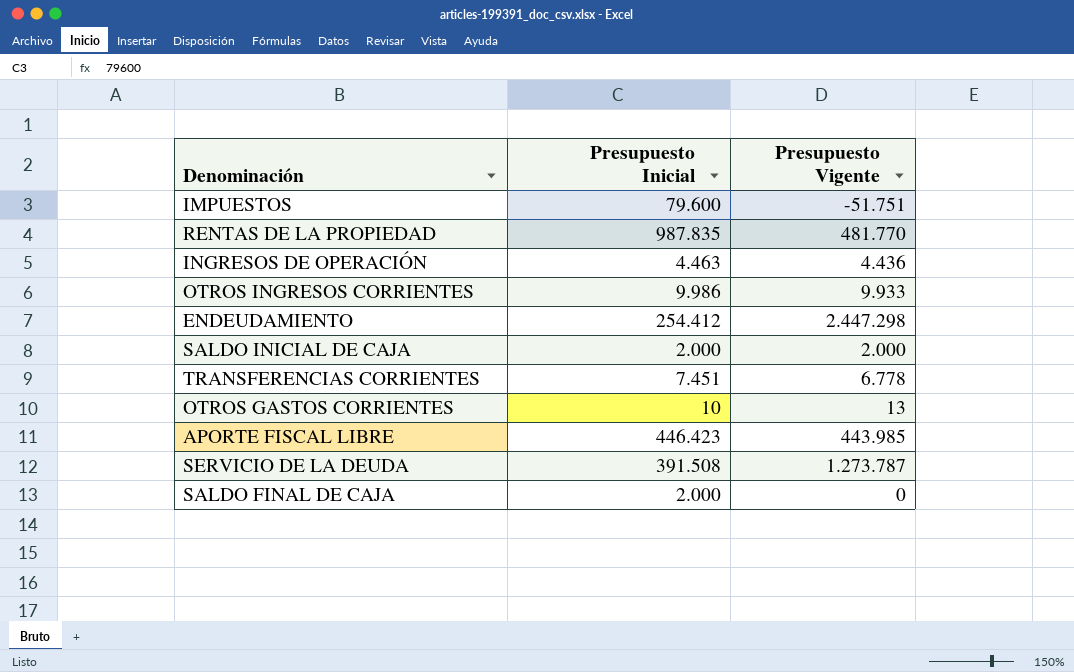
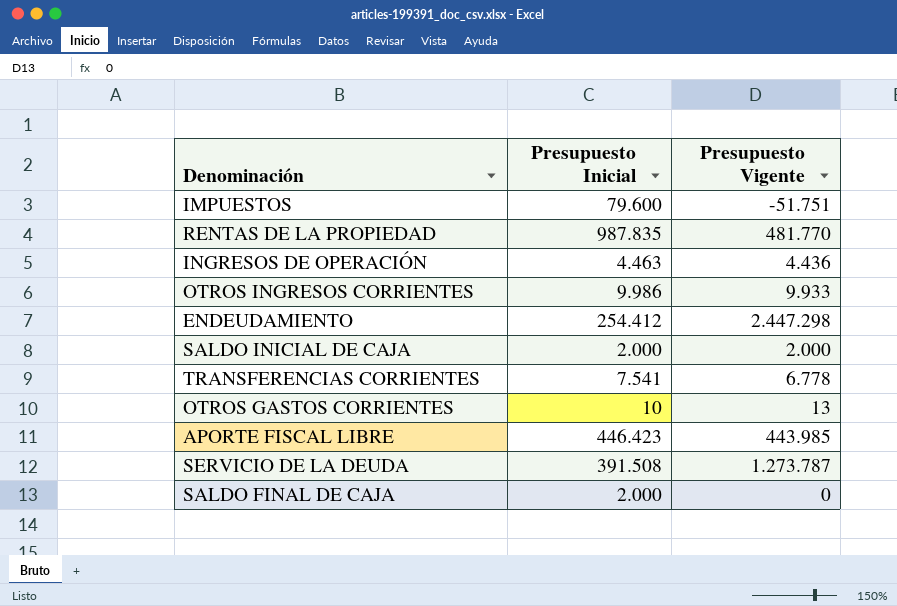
TRANSFERENCIAS CORRIENTES | Presupuesto Inicial: 7.451 -> 7.541

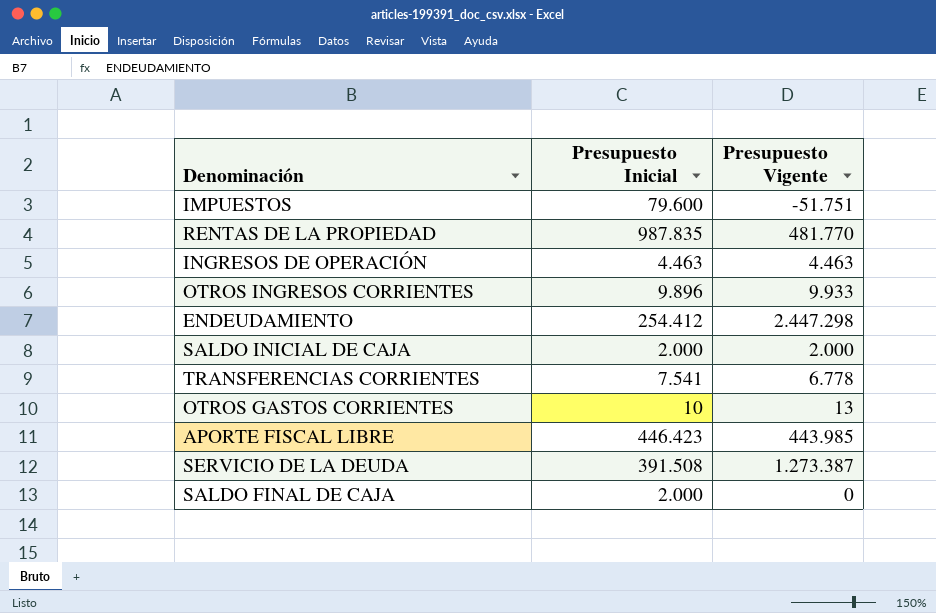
INGRESOS DE OPERACIÓN | Presupuesto Vigente: 4.436 -> 4.463
OTROS INGRESOS CORRIENTES | Presupuesto Inicial: 9.986 -> 9.896
SERVICIO DE LA DEUDA | Presupuesto Vigente: 1.273.787 -> 1.273.387

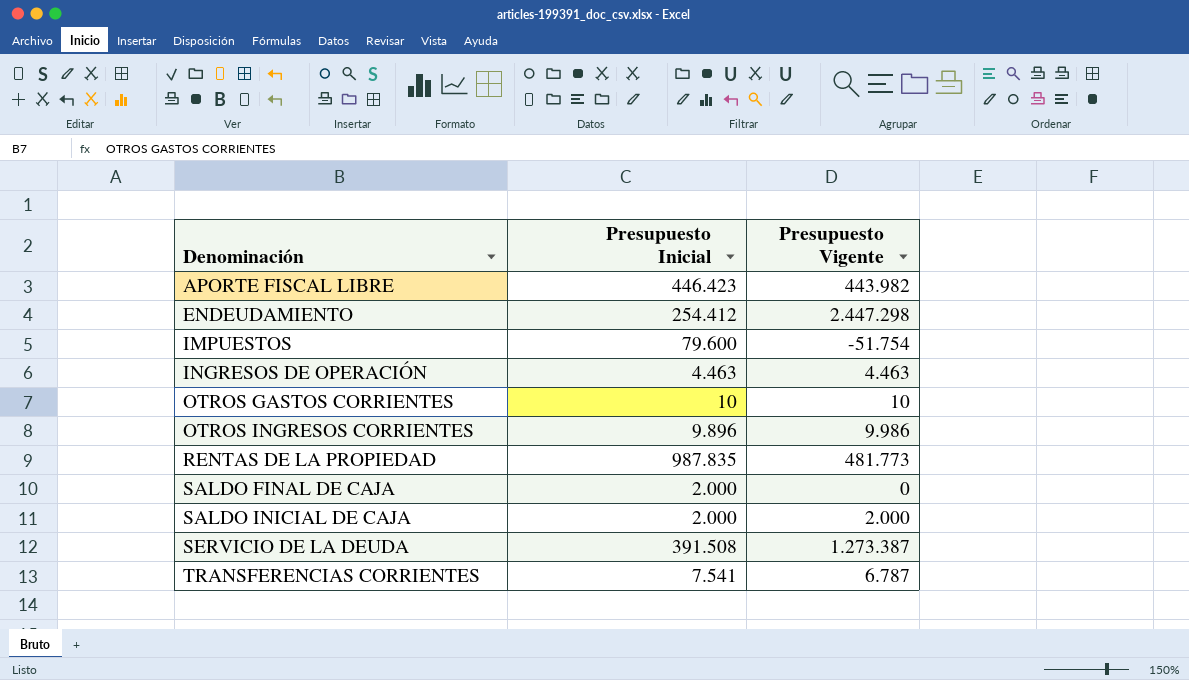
row order: none -> Denominación ascending
APORTE FISCAL LIBRE | Presupuesto Vigente: 443.985 -> 443.982
IMPUESTOS | Presupuesto Vigente: -51.751 -> -51.754
OTROS GASTOS CORRIENTES | Presupuesto Vigente: 13 -> 10
OTROS INGRESOS CORRIENTES | Presupuesto Vigente: 9.933 -> 9.986
RENTAS DE LA PROPIEDAD | Presupuesto Vigente: 481.770 -> 481.773
TRANSFERENCIAS CORRIENTES | Presupuesto Vigente: 6.778 -> 6.787

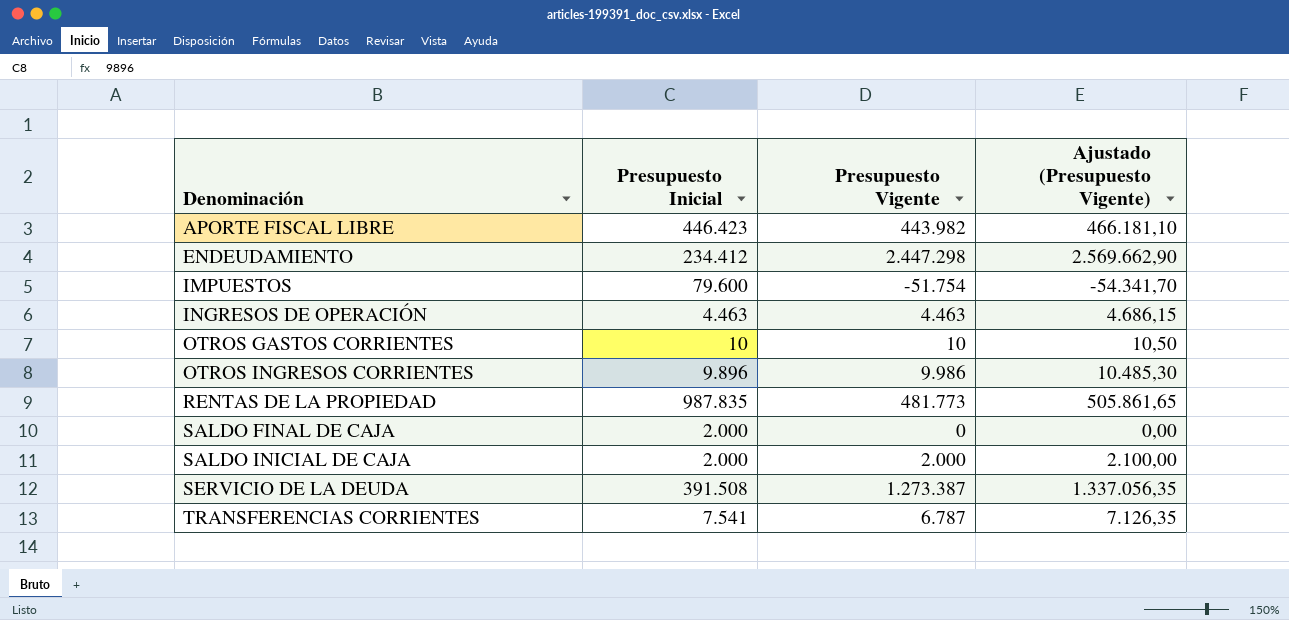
column Ajustado (Presupuesto Vigente) | formula: none -> [Presupuesto Vigente] * 1,05
ENDEUDAMIENTO | Presupuesto Inicial: 254.412 -> 234.412

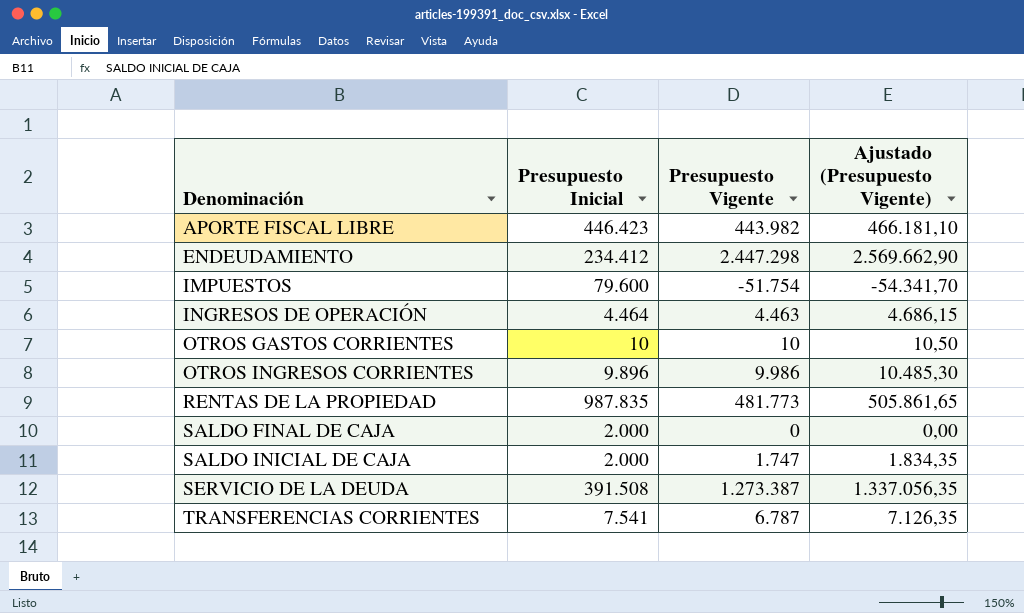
INGRESOS DE OPERACIÓN | Presupuesto Inicial: 4.463 -> 4.464
SALDO INICIAL DE CAJA | Presupuesto Vigente: 2.000 -> 1.747
SALDO INICIAL DE CAJA | Ajustado (Presupuesto Vigente): 2.100,00 -> 1.834,35

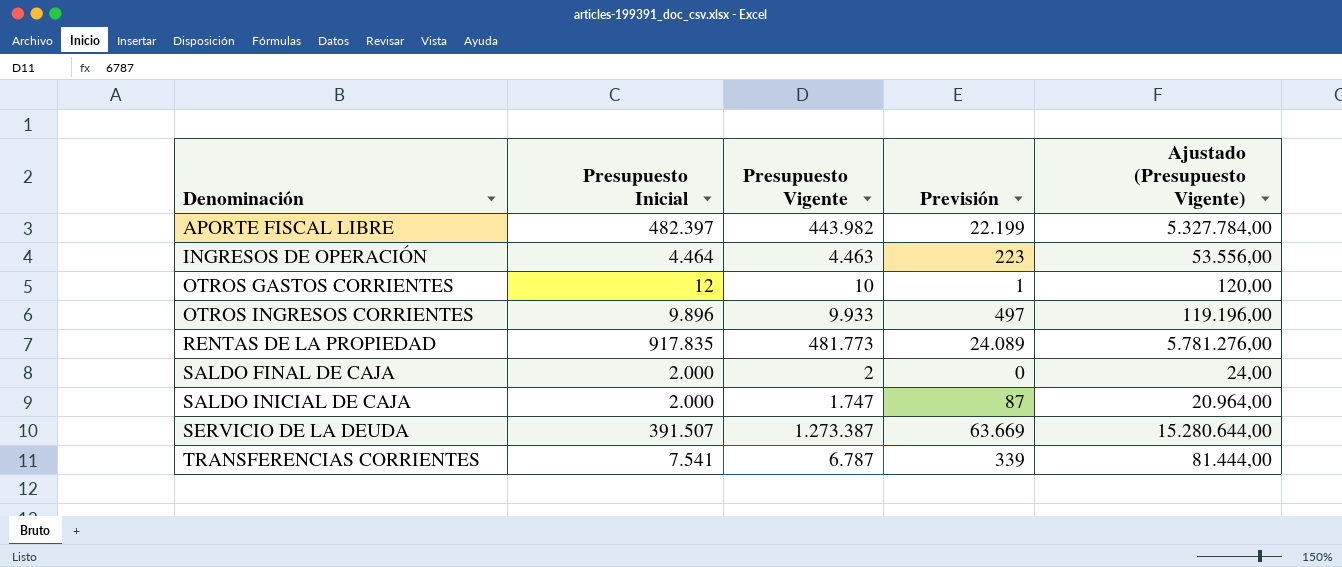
column Previsión | formula: none -> [Presupuesto Vigente] * 0,05
column Ajustado (Presupuesto Vigente) | formula: [Presupuesto Vigente] * 1,05 -> [Presupuesto Vigente] * 12
row ENDEUDAMIENTO: 234.412 | 2.447.298 | 2.569.662,90 -> none
row IMPUESTOS: 79.600 | -51.754 | -54.341,70 -> none
APORTE FISCAL LIBRE | Presupuesto Inicial: 446.423 -> 482.397
OTROS GASTOS CORRIENTES | Presupuesto Inicial: 10 -> 12
OTROS INGRESOS CORRIENTES | Presupuesto Vigente: 9.986 -> 9.933
RENTAS DE LA PROPIEDAD | Presupuesto Inicial: 987.835 -> 917.835
SALDO FINAL DE CAJA | Presupuesto Vigente: 0 -> 2
SERVICIO DE LA DEUDA | Presupuesto Inicial: 391.508 -> 391.507

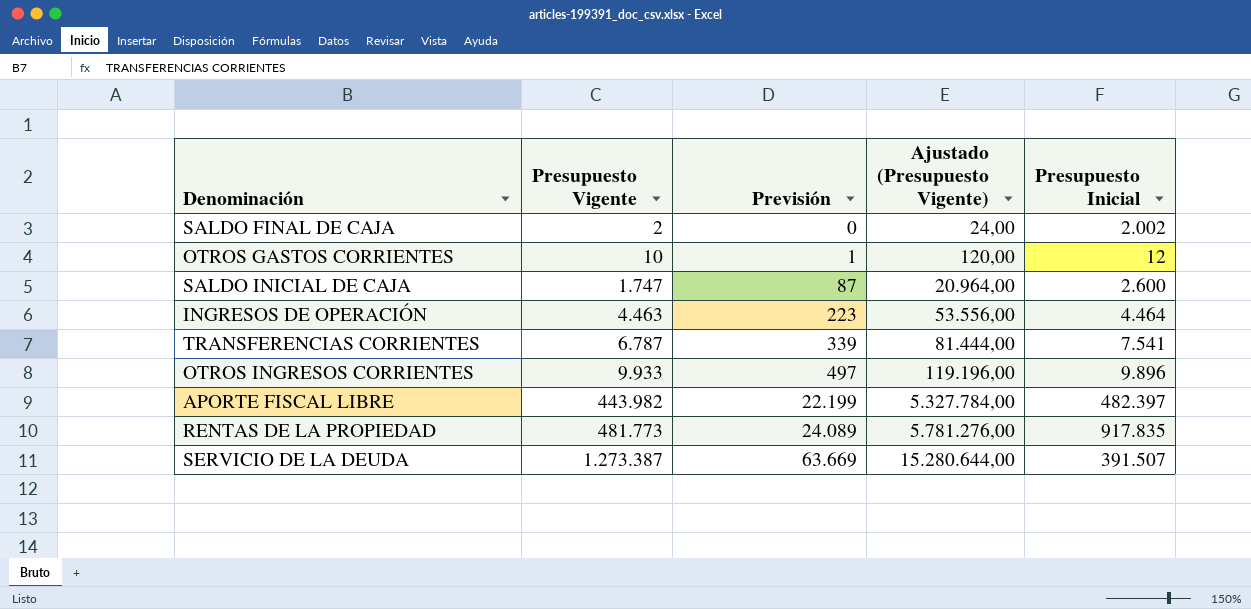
row order: Denominación ascending -> Presupuesto Vigente ascending
column Presupuesto Inicial | position: 2 -> 5
SALDO FINAL DE CAJA | Presupuesto Inicial: 2.000 -> 2.002
SALDO INICIAL DE CAJA | Presupuesto Inicial: 2.000 -> 2.600

